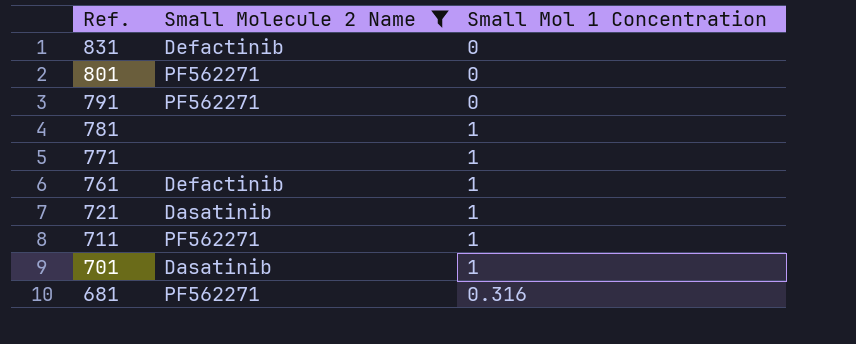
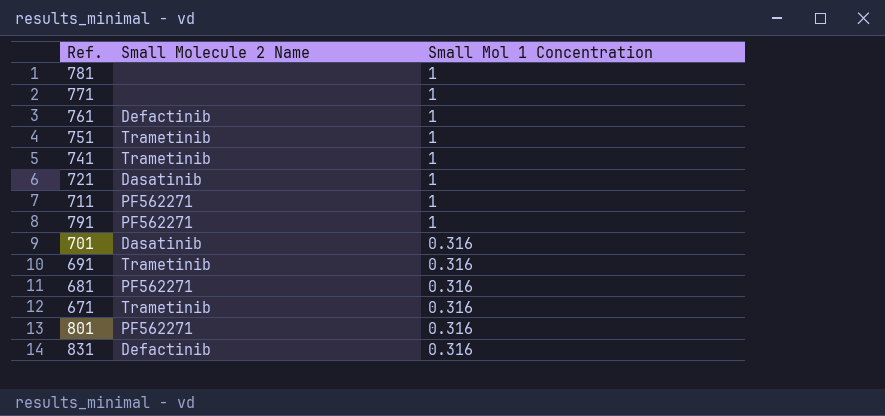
filter: Small Molecule 2 Name != Trametinib -> none
row order: Ref. descending -> Small Mol 1 Concentration descending
791 | Small Mol 1 Concentration: 0 -> 1
701 | Small Mol 1 Concentration: 1 -> 0.316
801 | Small Mol 1 Concentration: 0 -> 0.316
831 | Small Mol 1 Concentration: 0 -> 0.316

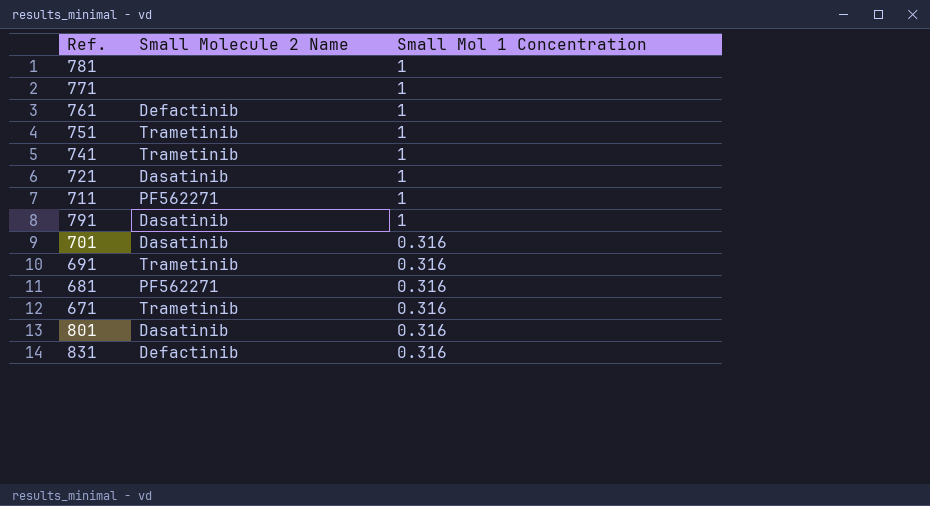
791 | Small Molecule 2 Name: PF562271 -> Dasatinib
801 | Small Molecule 2 Name: PF562271 -> Dasatinib

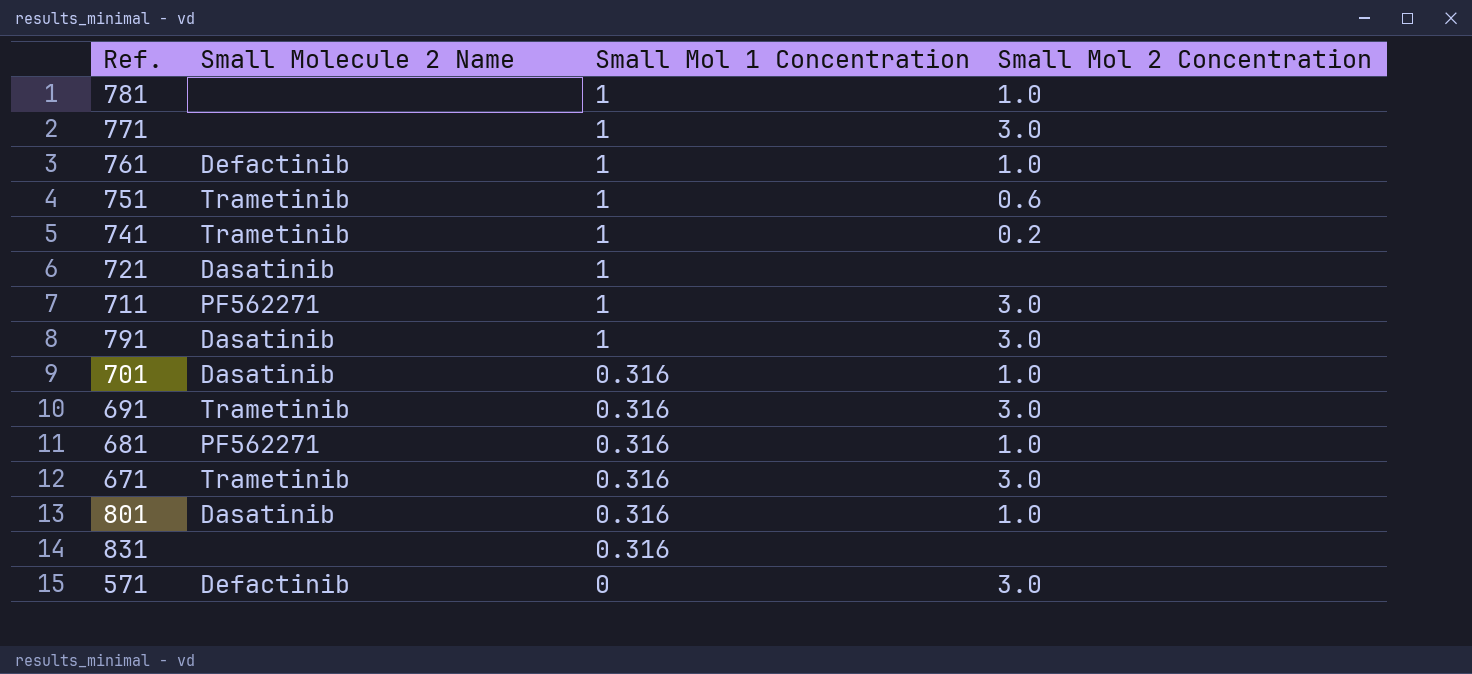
column Small Mol 2 Concentration | position: none -> 4
831 | Small Molecule 2 Name: Defactinib -> none
row 571: none -> Defactinib | 0 | 3.0

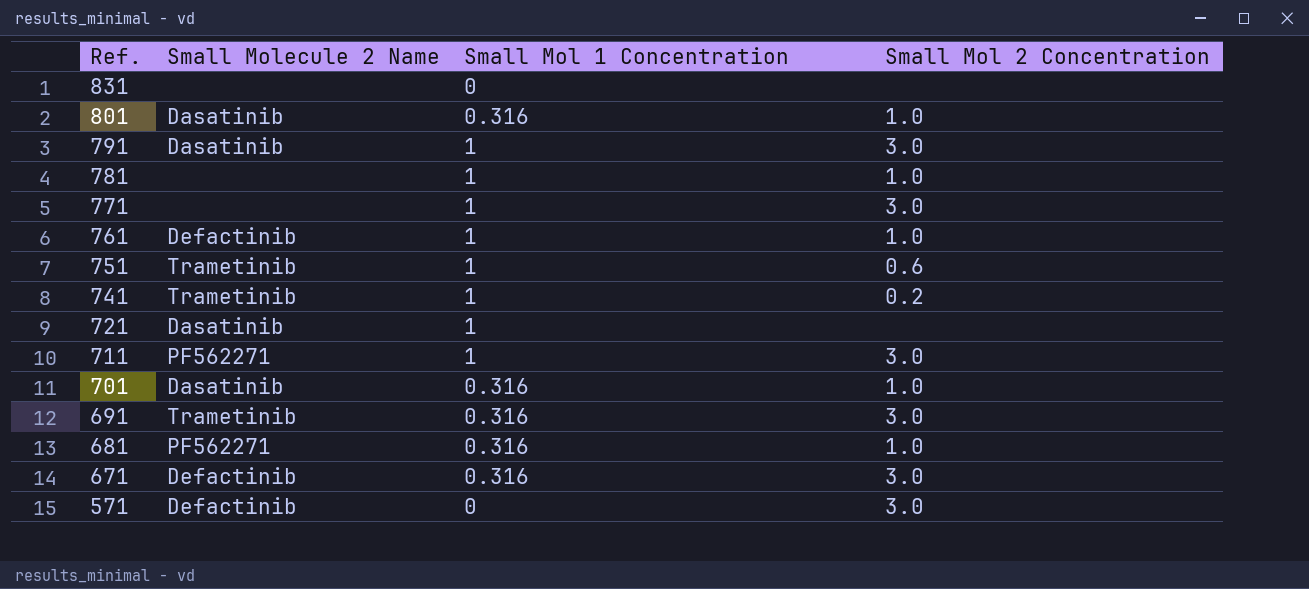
row order: Small Mol 1 Concentration descending -> Ref. descending
831 | Small Mol 1 Concentration: 0.316 -> 0
671 | Small Molecule 2 Name: Trametinib -> Defactinib

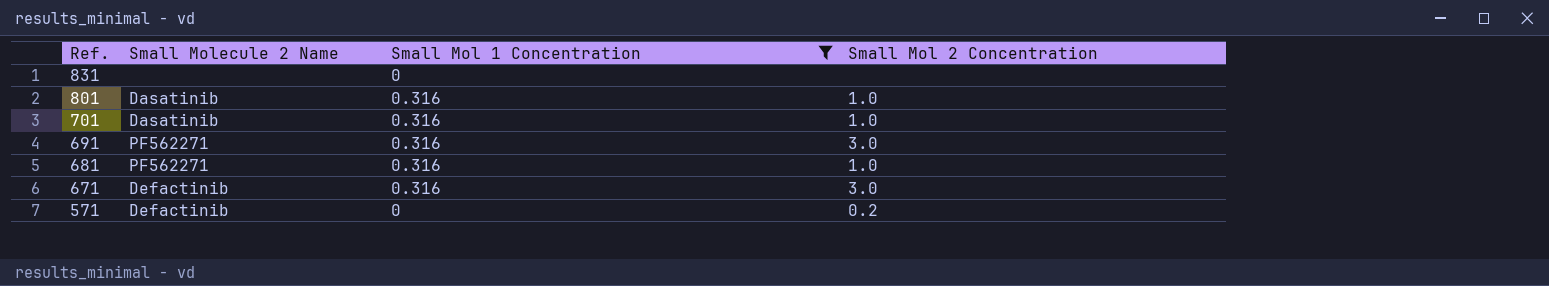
filter: none -> Small Mol 1 Concentration != 1
691 | Small Molecule 2 Name: Trametinib -> PF562271
571 | Small Mol 2 Concentration: 3.0 -> 0.2

